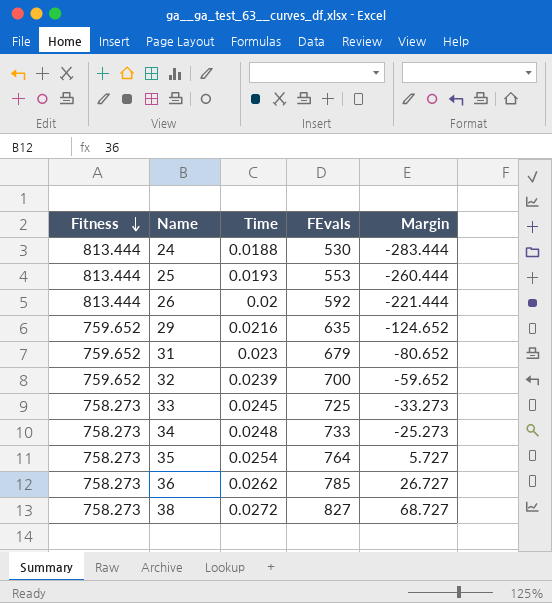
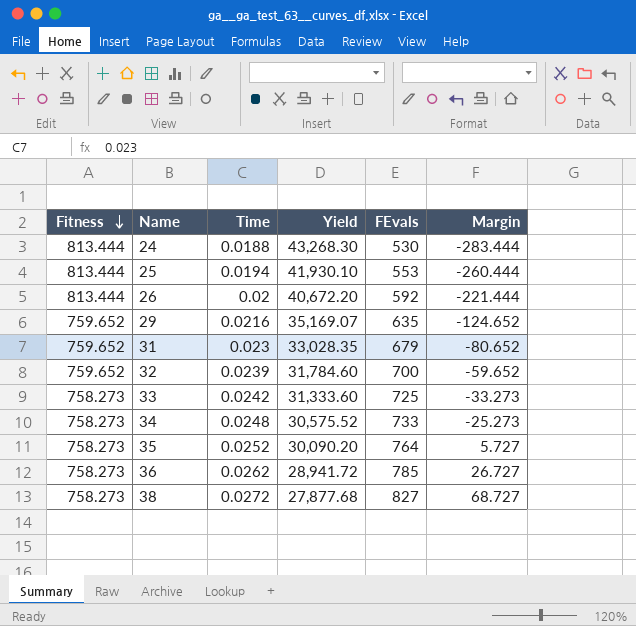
column Yield | formula: none -> [Fitness] / [Time]
25 | Time: 0.0193 -> 0.0194
33 | Time: 0.0245 -> 0.0242
35 | Time: 0.0254 -> 0.0252

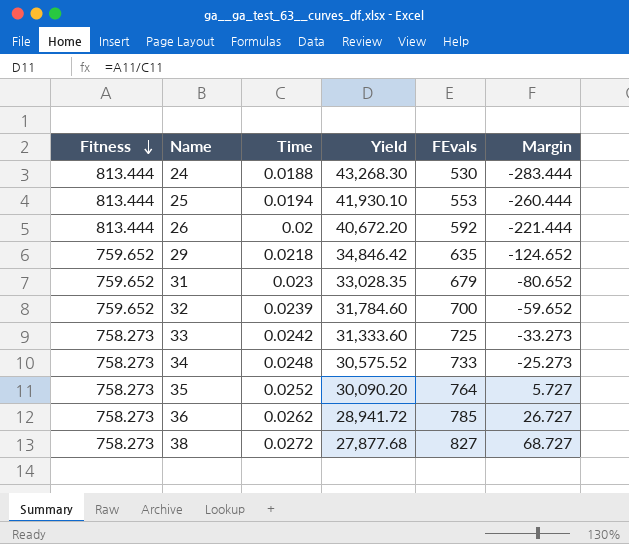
29 | Time: 0.0216 -> 0.0218
29 | Yield: 35,169.07 -> 34,846.42

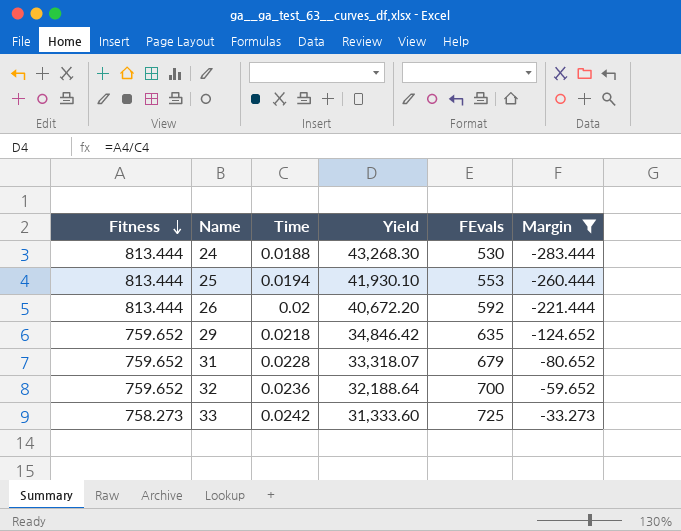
filter: none -> Margin <= -33.273
31 | Time: 0.023 -> 0.0228
31 | Yield: 33,028.35 -> 33,318.07
32 | Time: 0.0239 -> 0.0236
32 | Yield: 31,784.60 -> 32,188.64

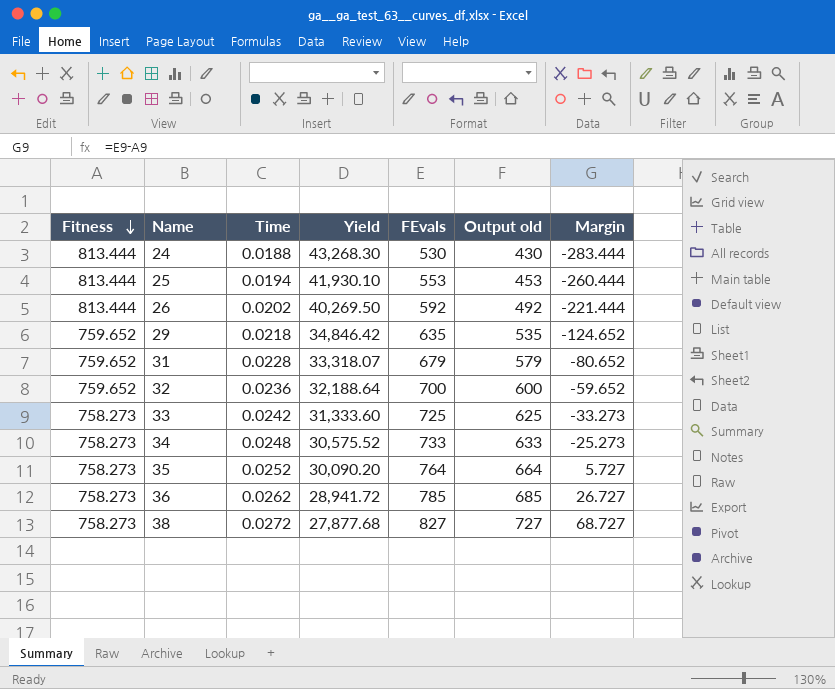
filter: Margin <= -33.273 -> none
column Output old | formula: none -> [FEvals] - 100
26 | Time: 0.02 -> 0.0202
26 | Yield: 40,672.20 -> 40,269.50

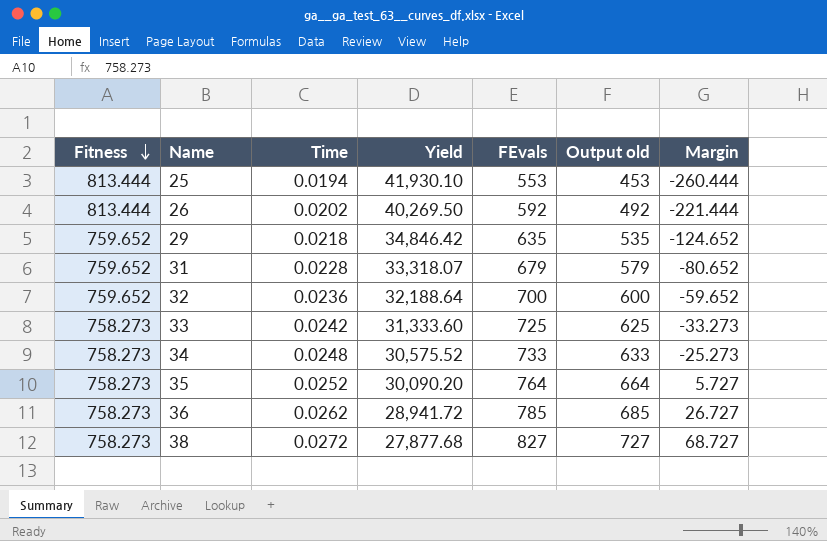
row 24: 813.444 | 0.0188 | 43,268.30 | 530 | 430 | -283.444 -> none

